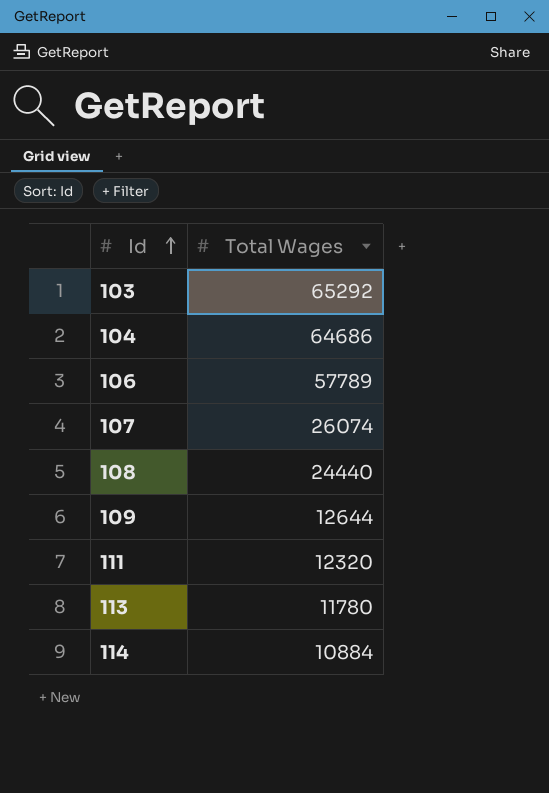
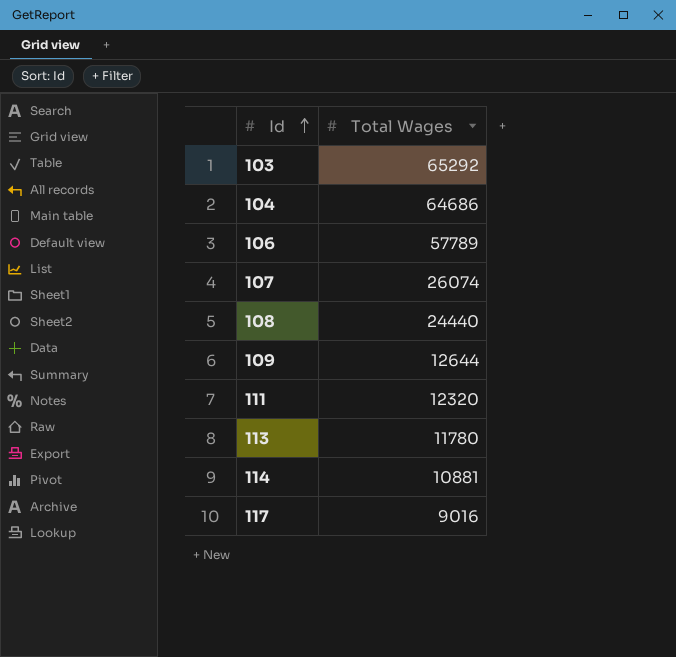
114 | Total Wages: 10884 -> 10881
row 117: none -> 9016

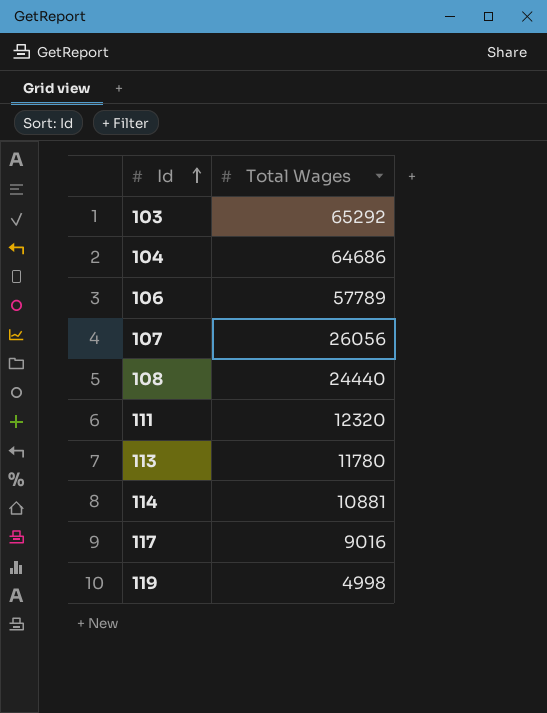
row 109: 12644 -> none
107 | Total Wages: 26074 -> 26056
row 119: none -> 4998

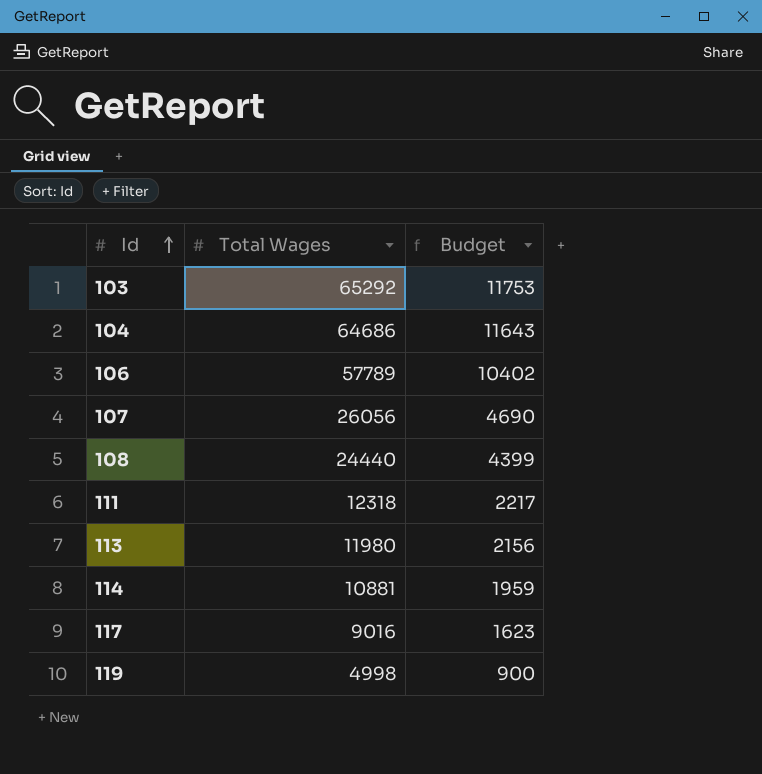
column Budget | formula: none -> [Total Wages] * 0.18
111 | Total Wages: 12320 -> 12318
113 | Total Wages: 11780 -> 11980

